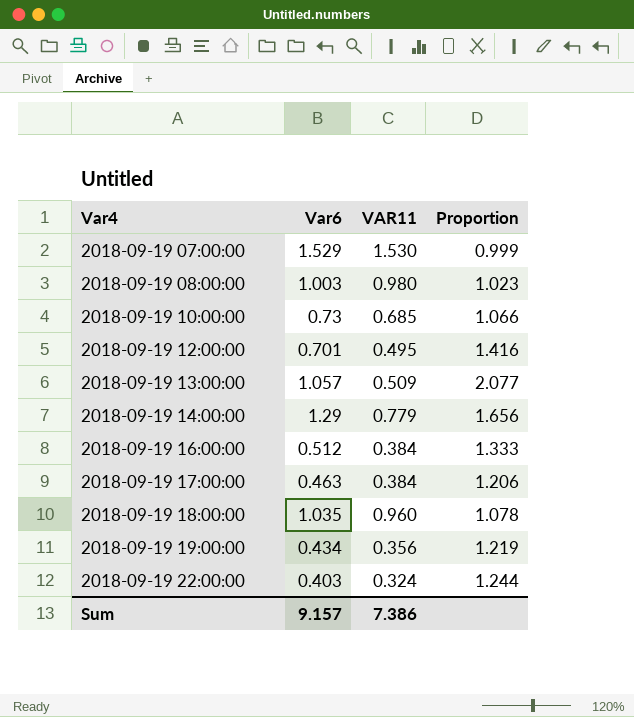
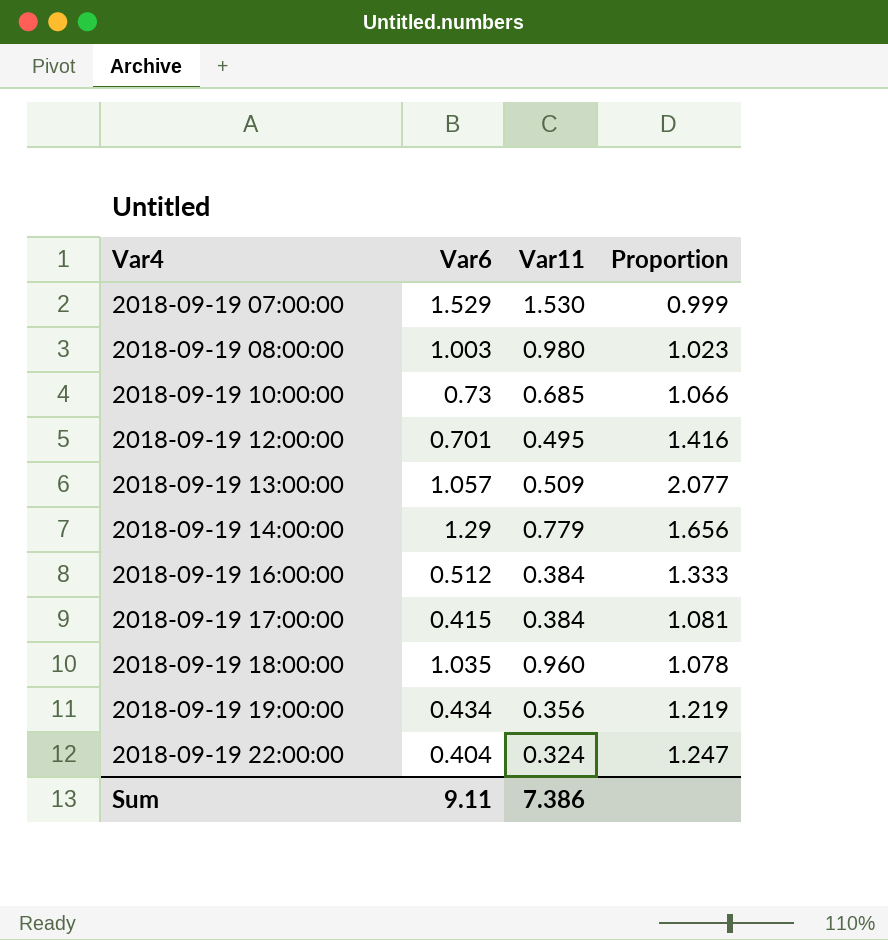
column name: VAR11 -> Var11
2018-09-19 17:00:00 | Var6: 0.463 -> 0.415
2018-09-19 17:00:00 | Proportion: 1.206 -> 1.081
2018-09-19 22:00:00 | Var6: 0.403 -> 0.404
2018-09-19 22:00:00 | Proportion: 1.244 -> 1.247
Sum | Var6: 9.157 -> 9.11

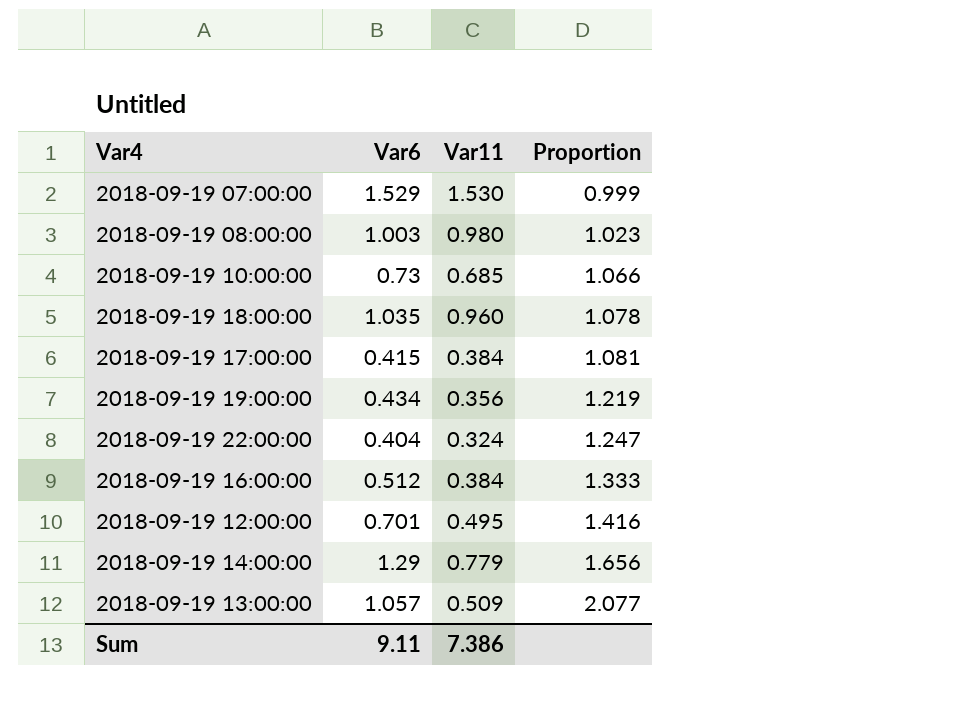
row order: Var4 ascending -> Proportion ascending

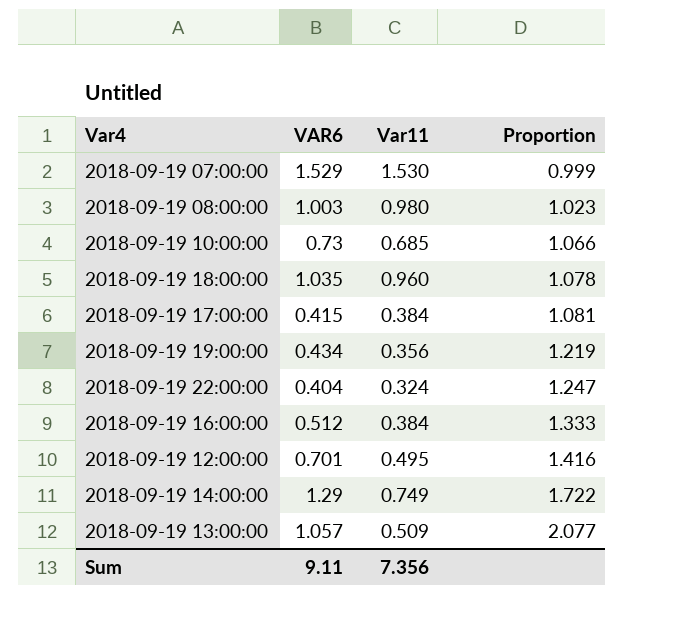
column name: Var6 -> VAR6
2018-09-19 14:00:00 | Var11: 0.779 -> 0.749
2018-09-19 14:00:00 | Proportion: 1.656 -> 1.722
Sum | Var11: 7.386 -> 7.356

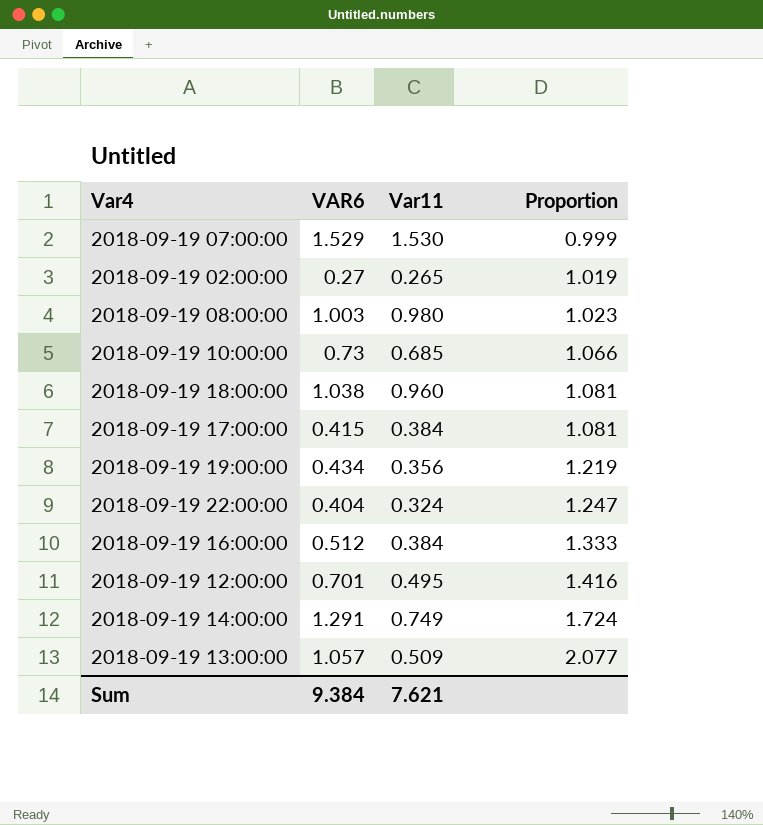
row 2018-09-19 02:00:00: none -> 0.27 | 0.265 | 1.019
2018-09-19 18:00:00 | VAR6: 1.035 -> 1.038
2018-09-19 18:00:00 | Proportion: 1.078 -> 1.081
2018-09-19 14:00:00 | VAR6: 1.29 -> 1.291
2018-09-19 14:00:00 | Proportion: 1.722 -> 1.724
Sum | VAR6: 9.11 -> 9.384
Sum | Var11: 7.356 -> 7.621

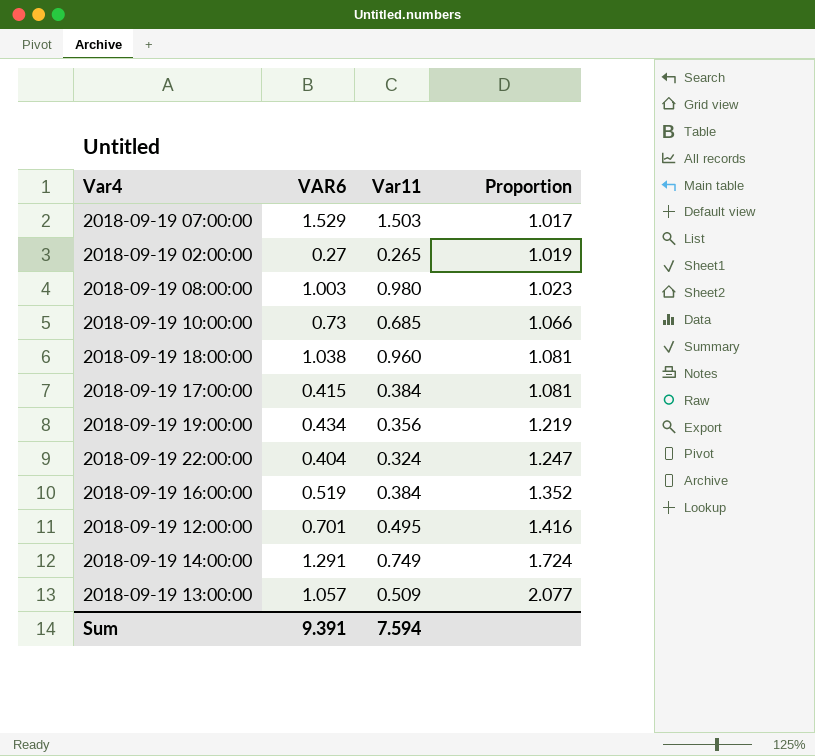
2018-09-19 07:00:00 | Var11: 1.530 -> 1.503
2018-09-19 07:00:00 | Proportion: 0.999 -> 1.017
2018-09-19 16:00:00 | VAR6: 0.512 -> 0.519
2018-09-19 16:00:00 | Proportion: 1.333 -> 1.352
Sum | VAR6: 9.384 -> 9.391
Sum | Var11: 7.621 -> 7.594

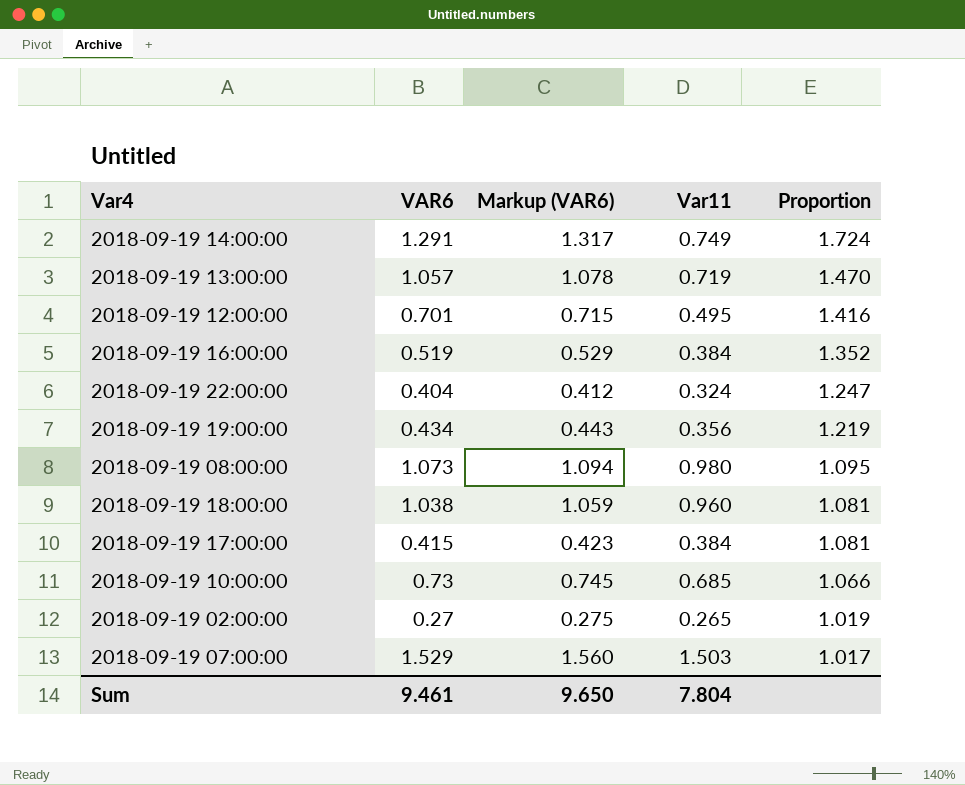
row order: Proportion ascending -> Proportion descending
column Markup (VAR6) | formula: none -> [VAR6] * 1.02
2018-09-19 13:00:00 | Var11: 0.509 -> 0.719
2018-09-19 13:00:00 | Proportion: 2.077 -> 1.470
2018-09-19 08:00:00 | VAR6: 1.003 -> 1.073
2018-09-19 08:00:00 | Proportion: 1.023 -> 1.095
Sum | VAR6: 9.391 -> 9.461
Sum | Var11: 7.594 -> 7.804

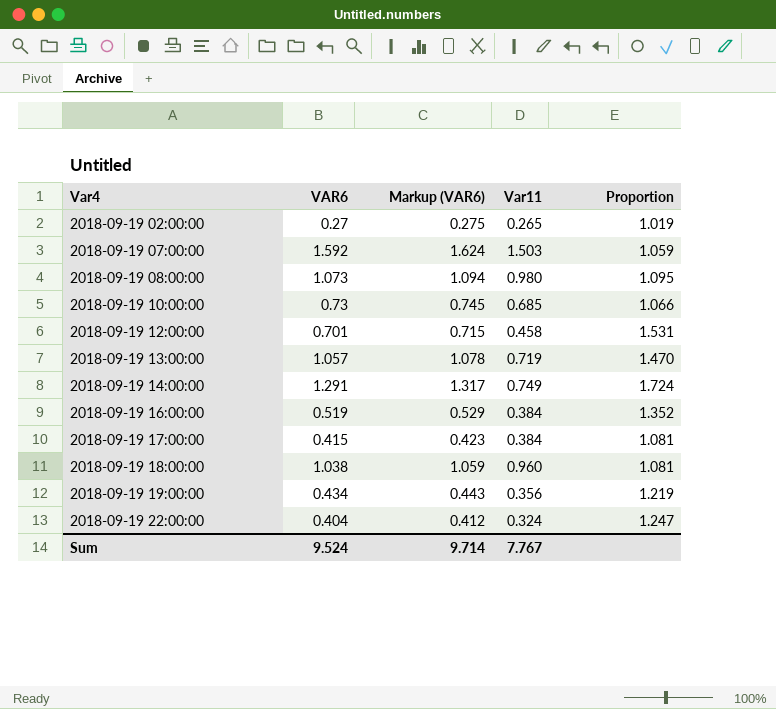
row order: Proportion descending -> Var4 ascending
2018-09-19 07:00:00 | VAR6: 1.529 -> 1.592
2018-09-19 07:00:00 | Markup (VAR6): 1.560 -> 1.624
2018-09-19 07:00:00 | Proportion: 1.017 -> 1.059
2018-09-19 12:00:00 | Var11: 0.495 -> 0.458
2018-09-19 12:00:00 | Proportion: 1.416 -> 1.531
Sum | VAR6: 9.461 -> 9.524
Sum | Markup (VAR6): 9.650 -> 9.714
Sum | Var11: 7.804 -> 7.767

